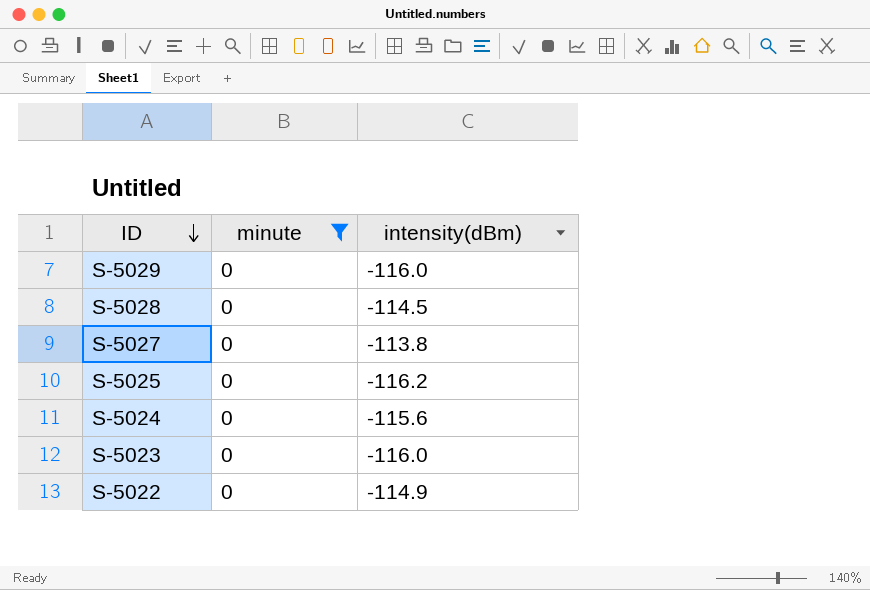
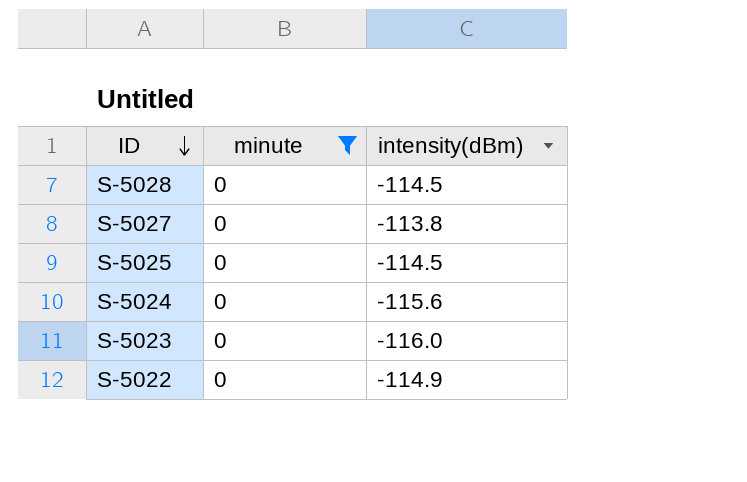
row S-5029: 0 | -116.0 -> none
S-5025 | intensity(dBm): -116.2 -> -114.5

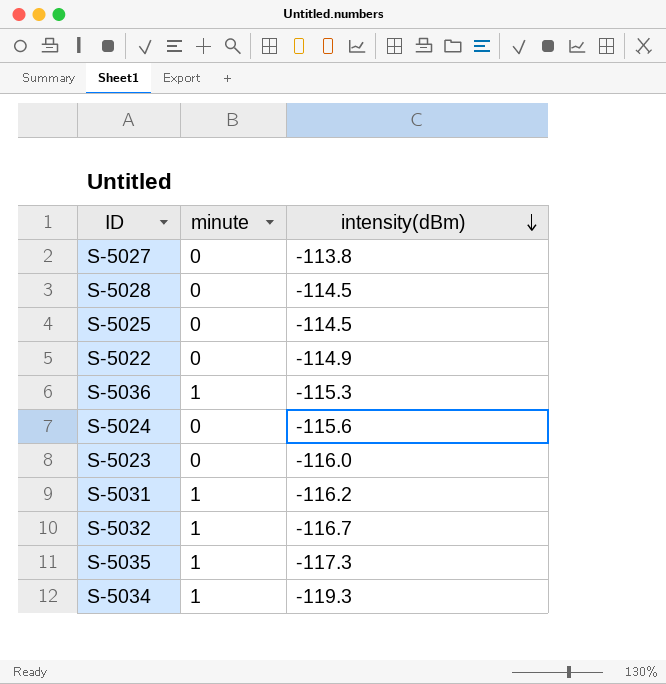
filter: minute = 0 -> none
row order: ID descending -> intensity(dBm) descending

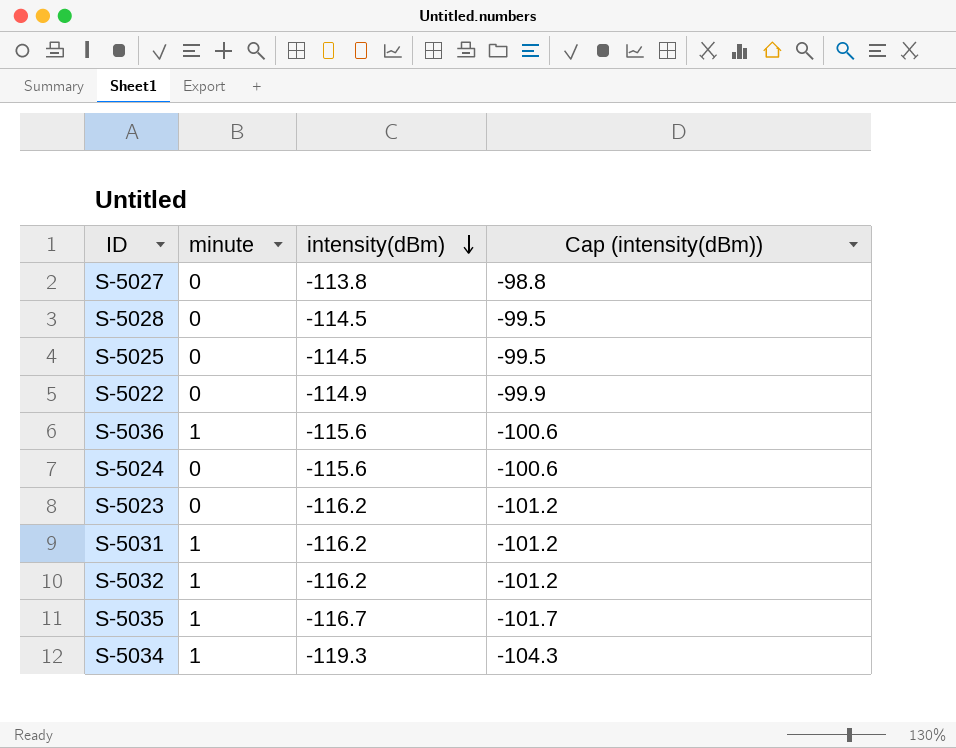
column Cap (intensity(dBm)) | formula: none -> [intensity(dBm)] + 15
S-5036 | intensity(dBm): -115.3 -> -115.6
S-5023 | intensity(dBm): -116.0 -> -116.2
S-5032 | intensity(dBm): -116.7 -> -116.2
S-5035 | intensity(dBm): -117.3 -> -116.7

